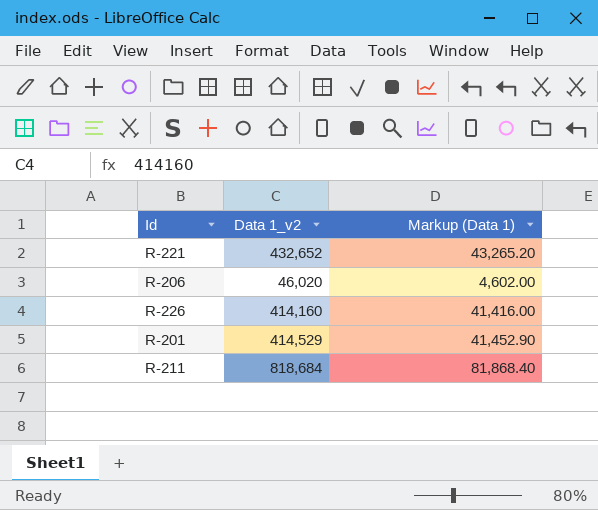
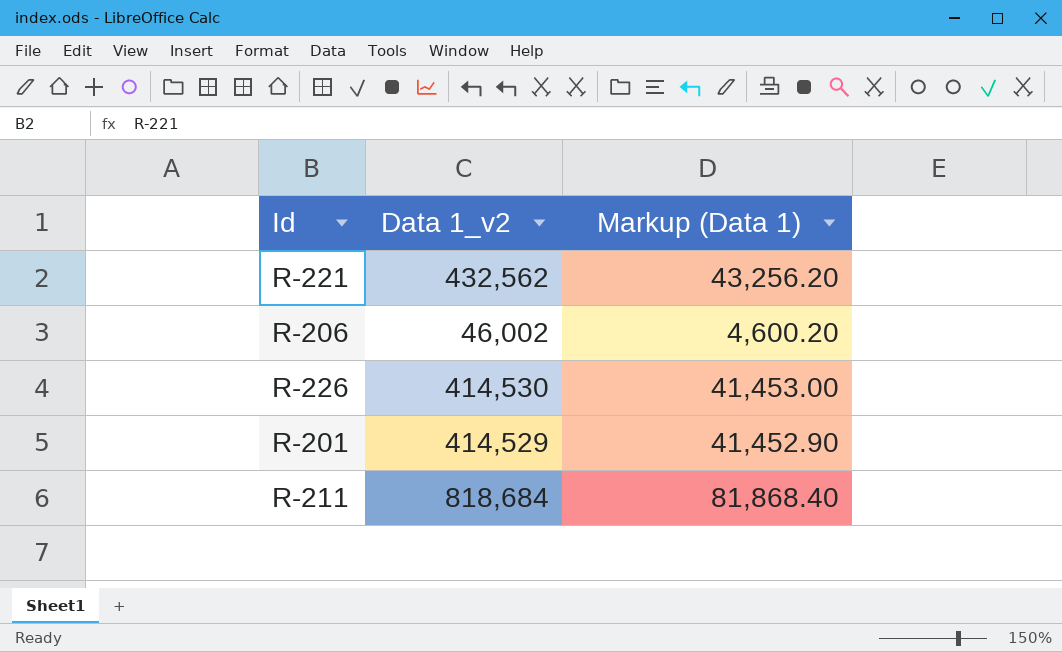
R-221 | Data 1_v2: 432,652 -> 432,562
R-221 | Markup (Data 1): 43,265.20 -> 43,256.20
R-206 | Data 1_v2: 46,020 -> 46,002
R-206 | Markup (Data 1): 4,602.00 -> 4,600.20
R-226 | Data 1_v2: 414,160 -> 414,530
R-226 | Markup (Data 1): 41,416.00 -> 41,453.00

